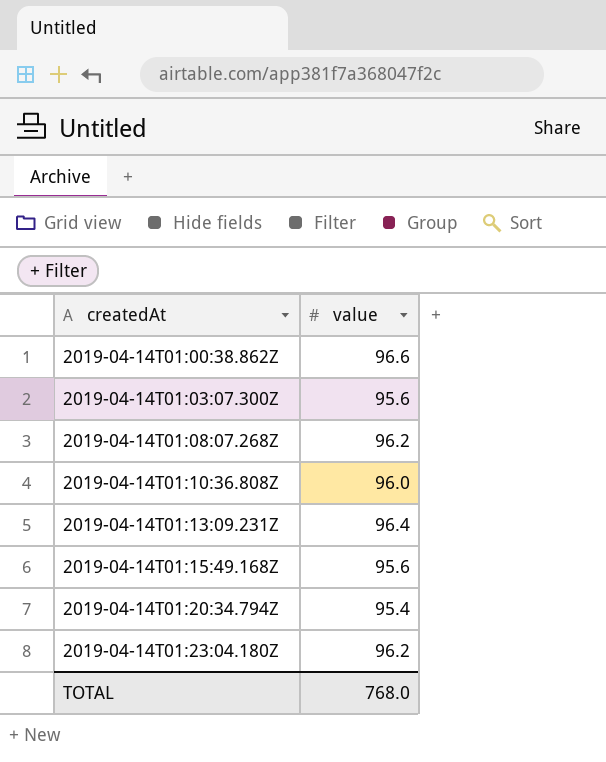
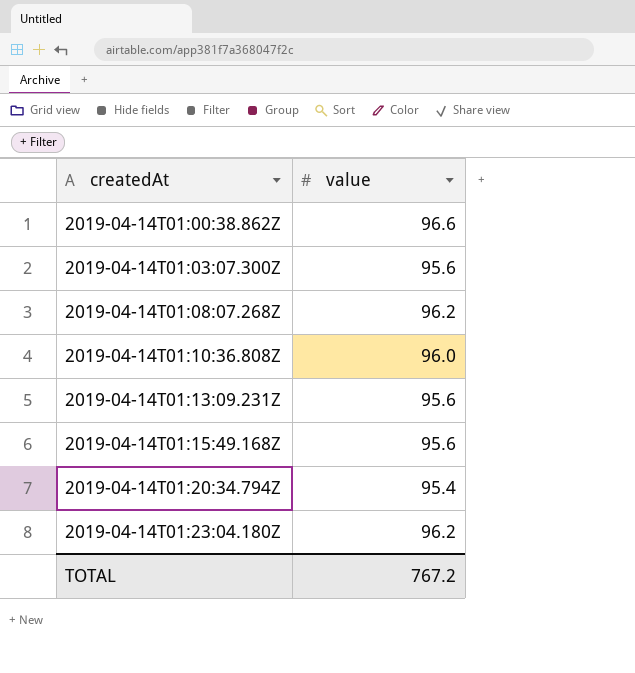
2019-04-14T01:13:09.231Z | value: 96.4 -> 95.6
TOTAL | value: 768.0 -> 767.2

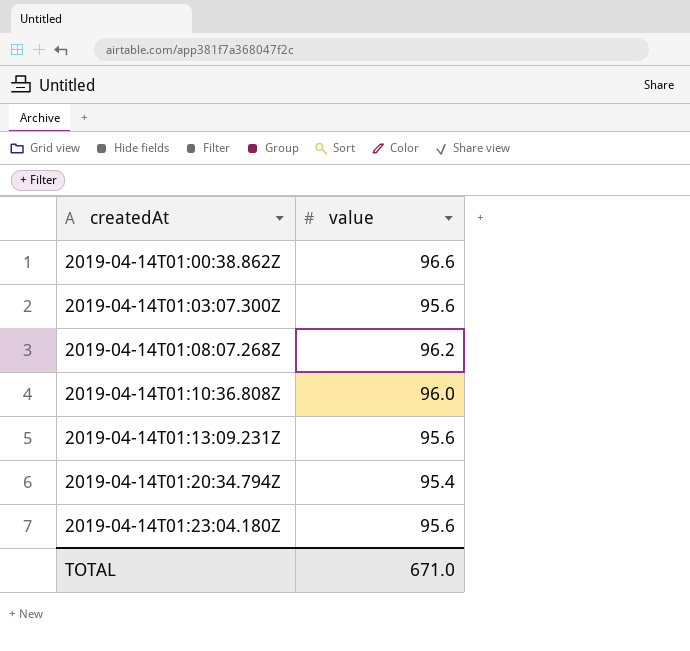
row 2019-04-14T01:15:49.168Z: 95.6 -> none
2019-04-14T01:23:04.180Z | value: 96.2 -> 95.6
TOTAL | value: 767.2 -> 671.0

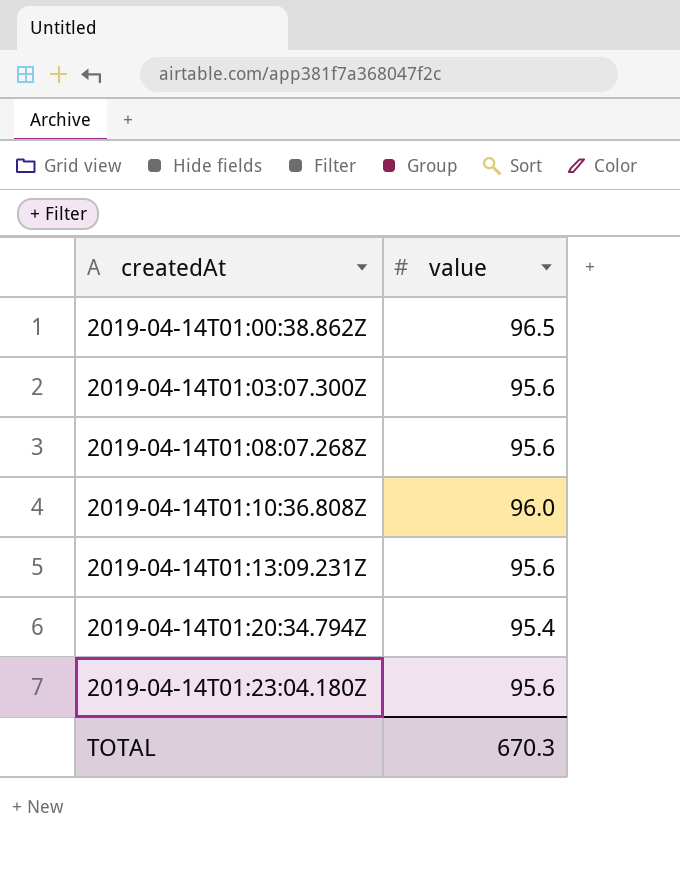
2019-04-14T01:00:38.862Z | value: 96.6 -> 96.5
2019-04-14T01:08:07.268Z | value: 96.2 -> 95.6
TOTAL | value: 671.0 -> 670.3

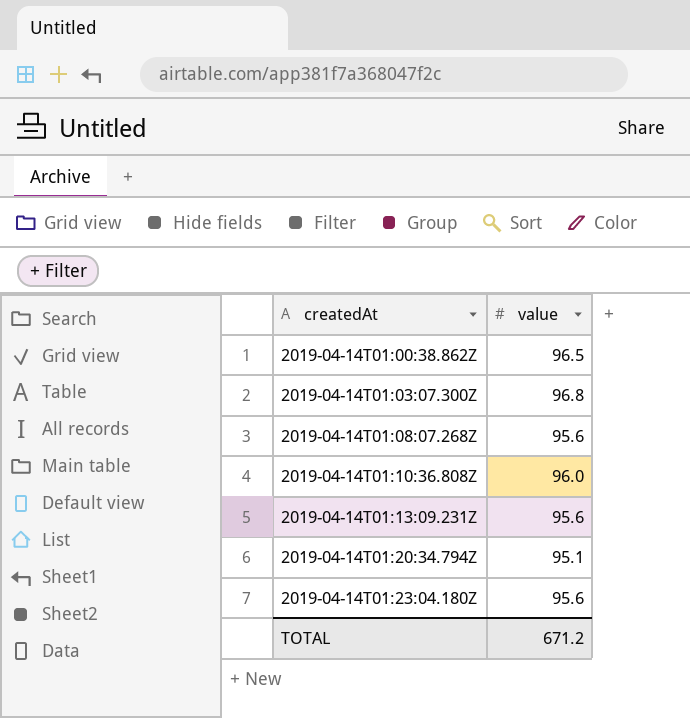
2019-04-14T01:03:07.300Z | value: 95.6 -> 96.8
2019-04-14T01:20:34.794Z | value: 95.4 -> 95.1
TOTAL | value: 670.3 -> 671.2

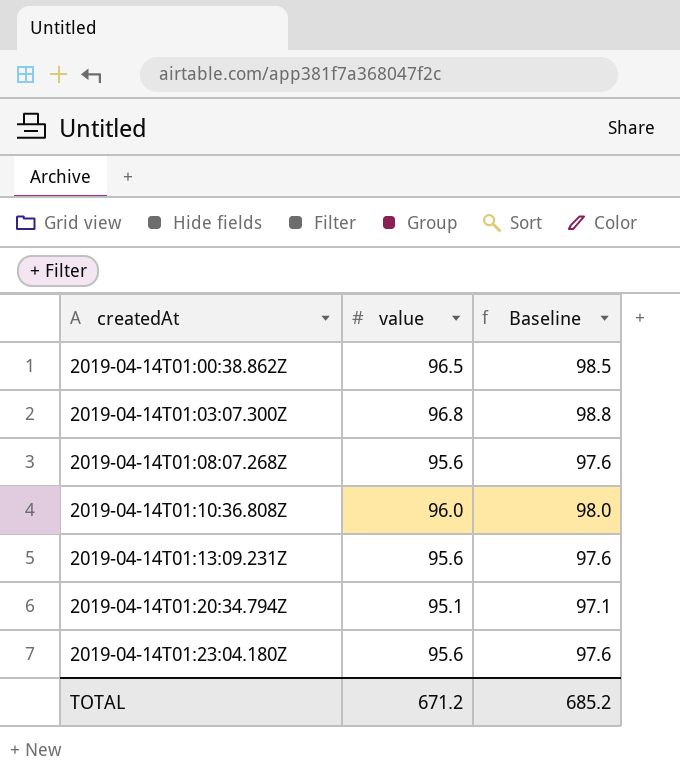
column Baseline | formula: none -> [value] + 2

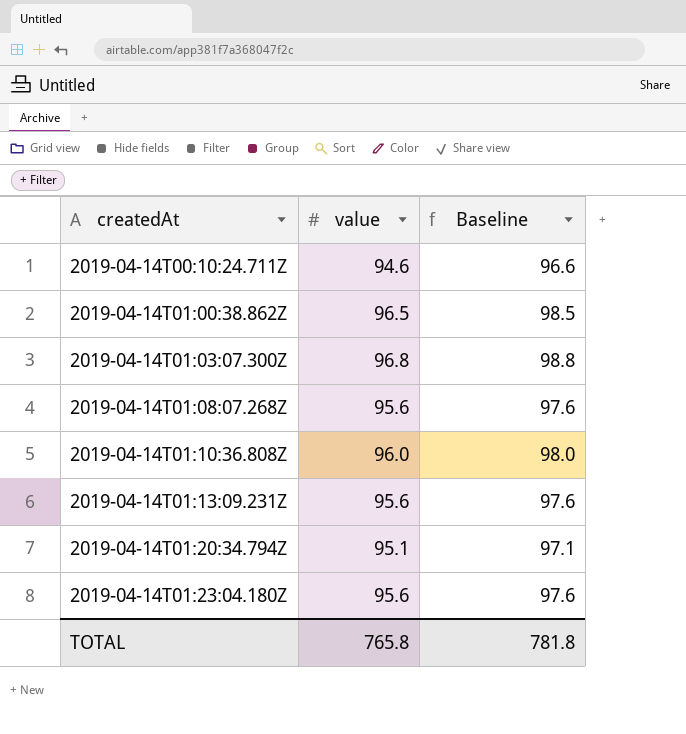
row 2019-04-14T00:10:24.711Z: none -> 94.6 | 96.6
TOTAL | value: 671.2 -> 765.8
TOTAL | Baseline: 685.2 -> 781.8

